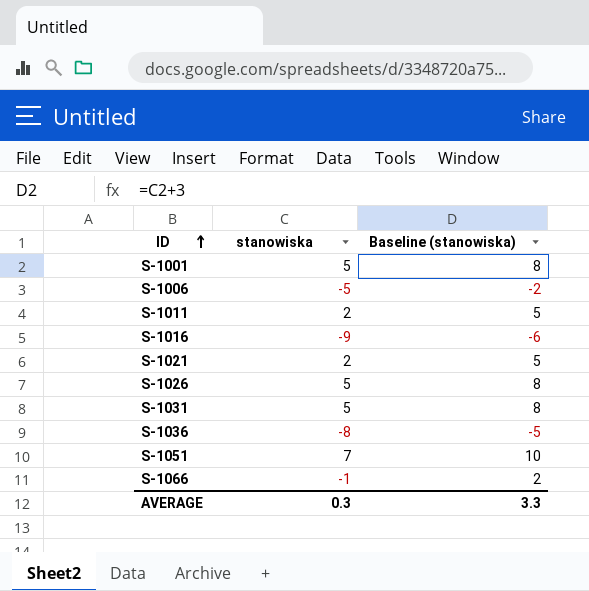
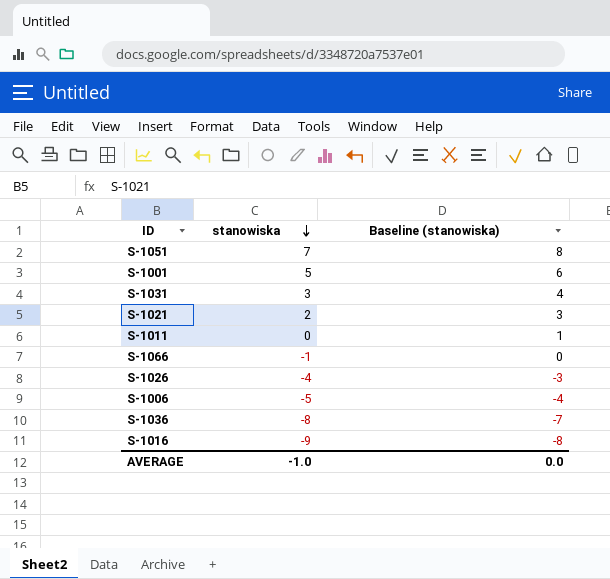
row order: ID ascending -> stanowiska descending
column Baseline (stanowiska) | formula: [stanowiska] + 3 -> [stanowiska] + 1
S-1031 | stanowiska: 5 -> 3
S-1011 | stanowiska: 2 -> 0
S-1026 | stanowiska: 5 -> -4
AVERAGE | stanowiska: 0.3 -> -1.0
AVERAGE | Baseline (stanowiska): 3.3 -> 0.0

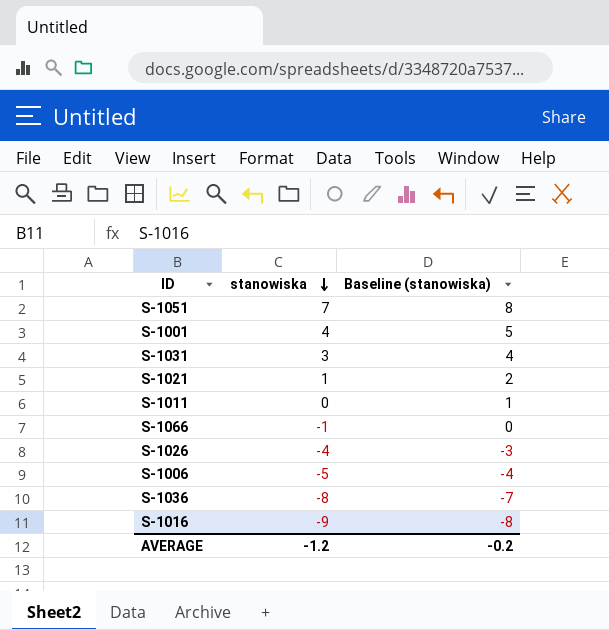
S-1001 | stanowiska: 5 -> 4
S-1001 | Baseline (stanowiska): 6 -> 5
S-1021 | stanowiska: 2 -> 1
S-1021 | Baseline (stanowiska): 3 -> 2
AVERAGE | stanowiska: -1.0 -> -1.2
AVERAGE | Baseline (stanowiska): 0.0 -> -0.2

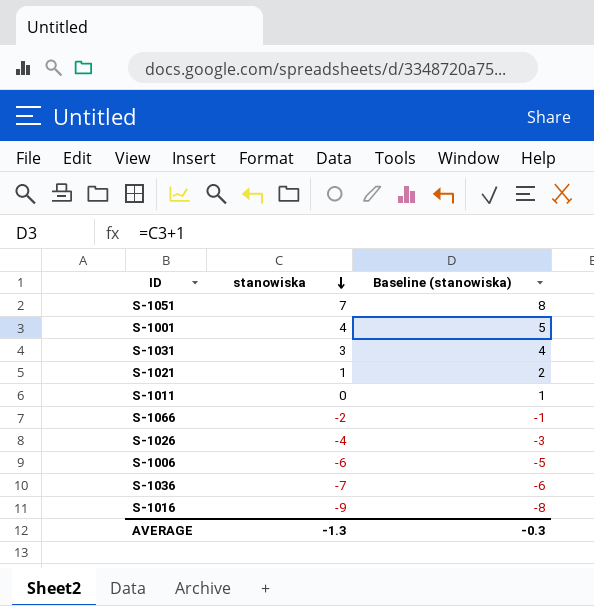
S-1066 | stanowiska: -1 -> -2
S-1066 | Baseline (stanowiska): 0 -> -1
S-1006 | stanowiska: -5 -> -6
S-1006 | Baseline (stanowiska): -4 -> -5
S-1036 | stanowiska: -8 -> -7
S-1036 | Baseline (stanowiska): -7 -> -6
AVERAGE | stanowiska: -1.2 -> -1.3
AVERAGE | Baseline (stanowiska): -0.2 -> -0.3

